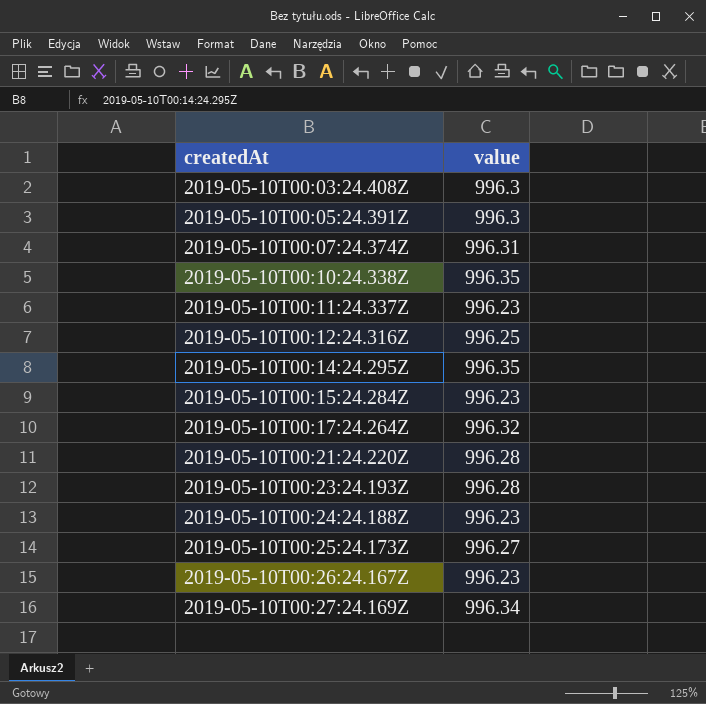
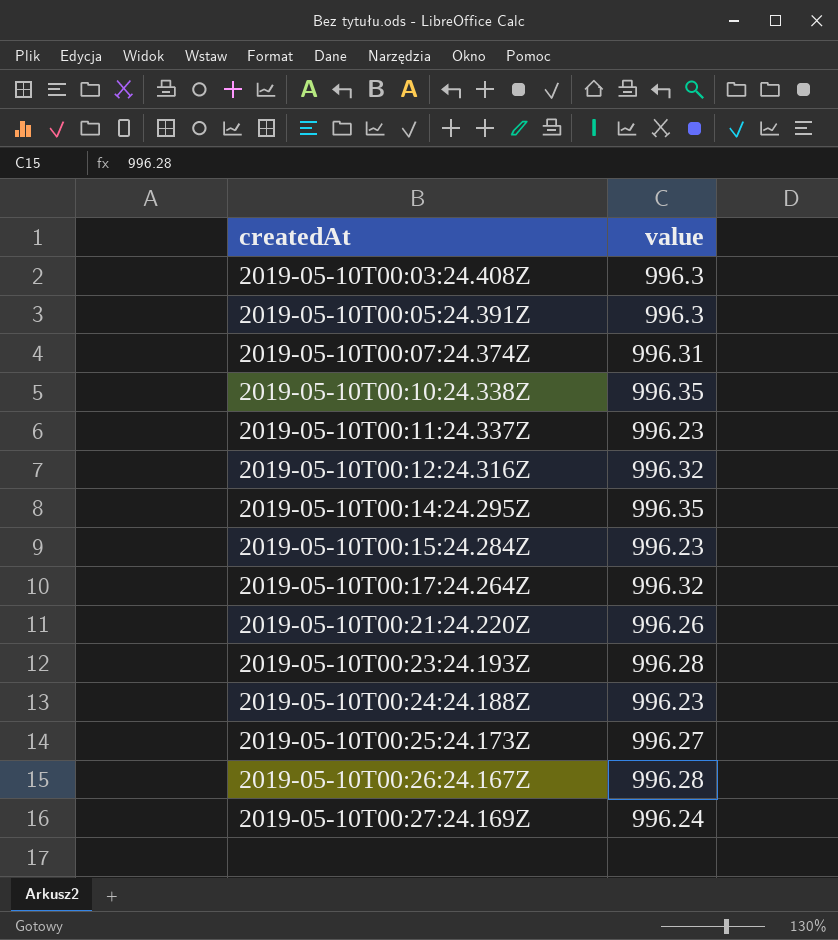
2019-05-10T00:12:24.316Z | value: 996.25 -> 996.32
2019-05-10T00:21:24.220Z | value: 996.28 -> 996.26
2019-05-10T00:26:24.167Z | value: 996.23 -> 996.28
2019-05-10T00:27:24.169Z | value: 996.34 -> 996.24

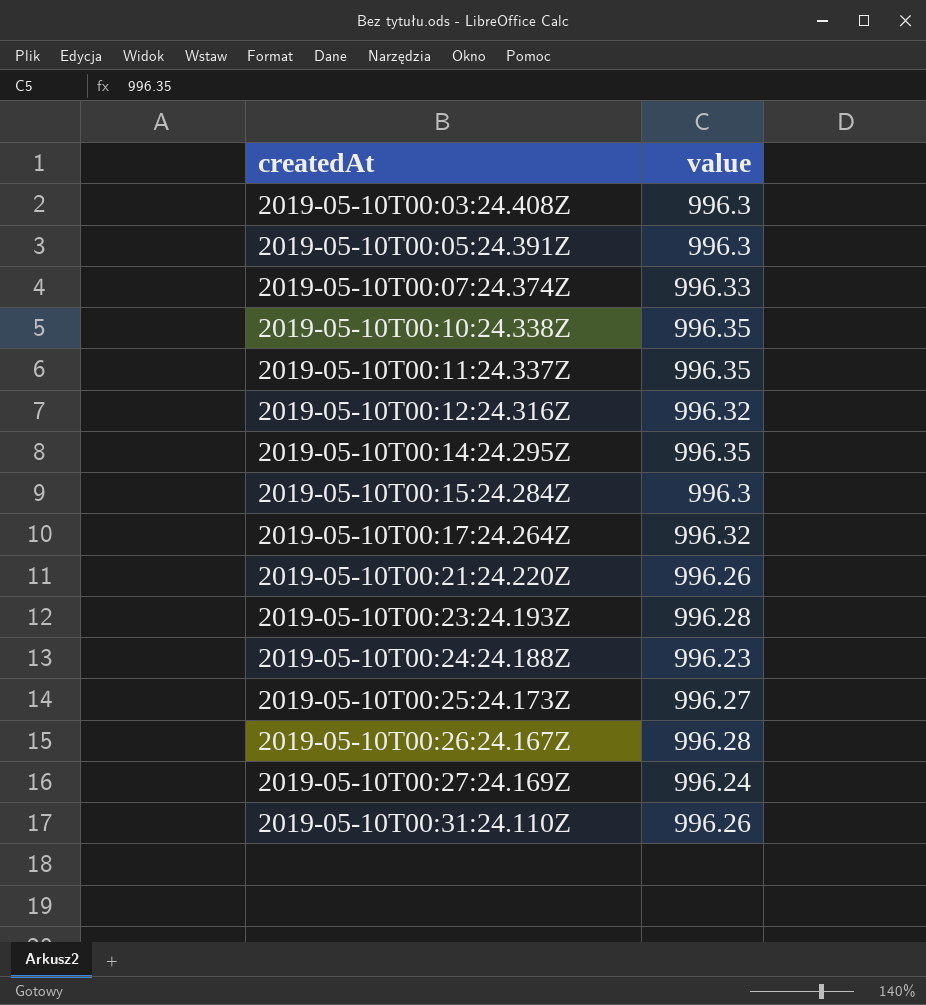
2019-05-10T00:07:24.374Z | value: 996.31 -> 996.33
2019-05-10T00:11:24.337Z | value: 996.23 -> 996.35
2019-05-10T00:15:24.284Z | value: 996.23 -> 996.3
row 2019-05-10T00:31:24.110Z: none -> 996.26

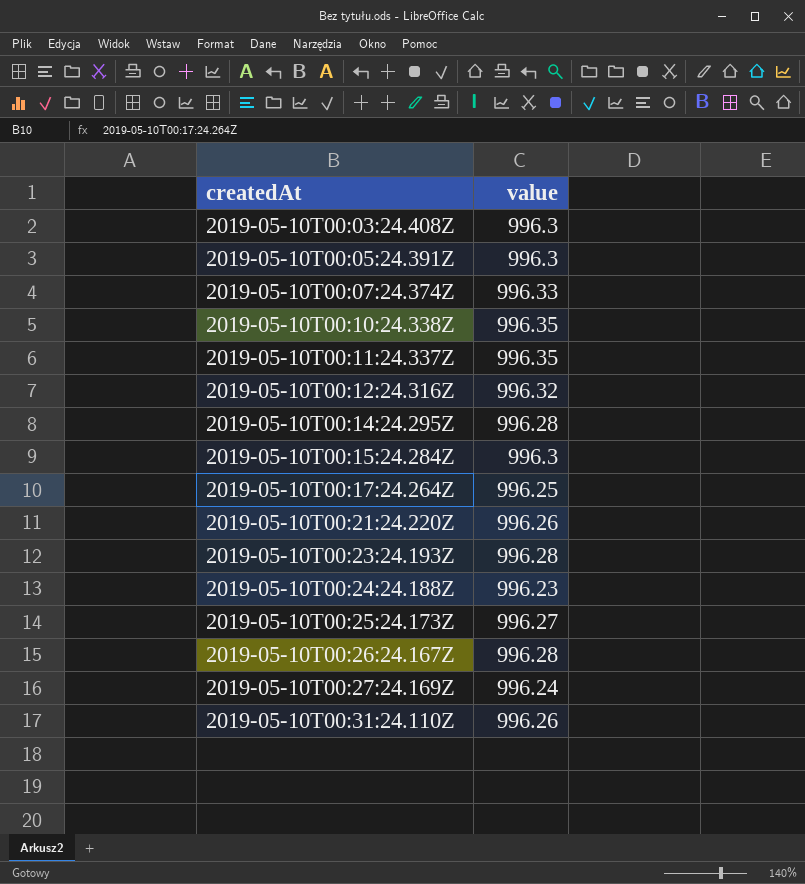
2019-05-10T00:14:24.295Z | value: 996.35 -> 996.28
2019-05-10T00:17:24.264Z | value: 996.32 -> 996.25

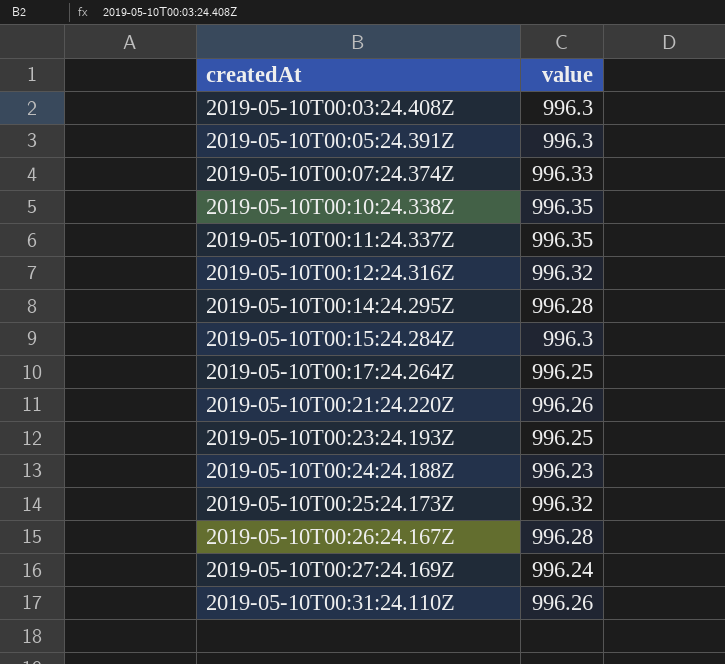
2019-05-10T00:23:24.193Z | value: 996.28 -> 996.25
2019-05-10T00:25:24.173Z | value: 996.27 -> 996.32

